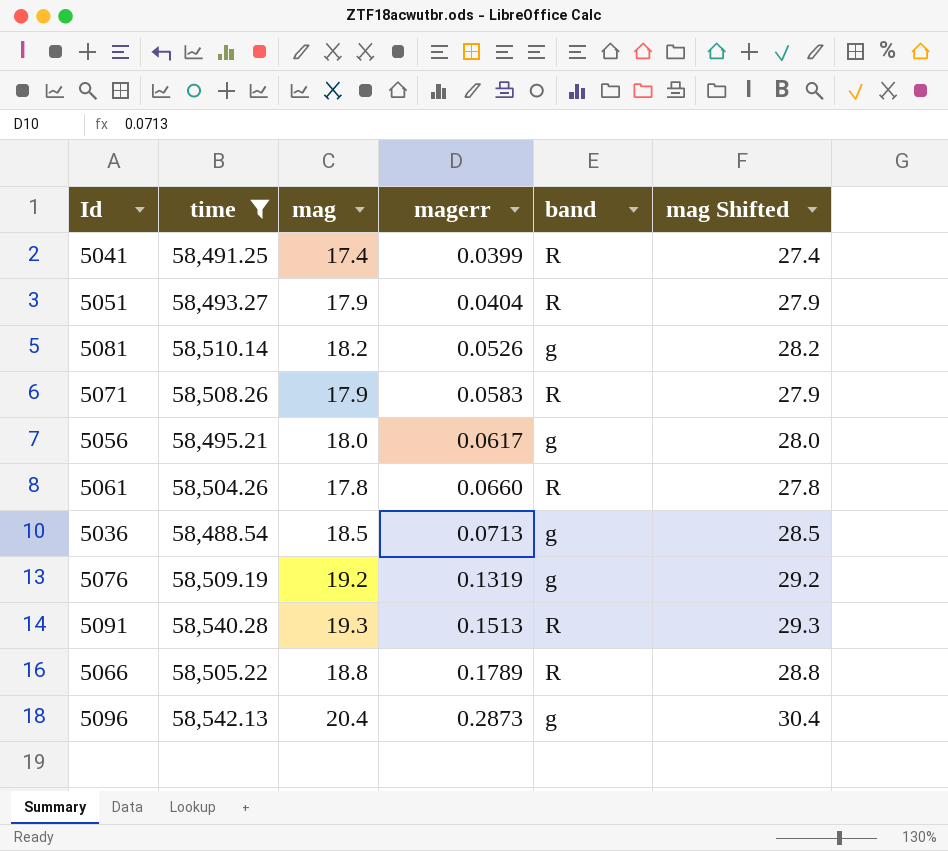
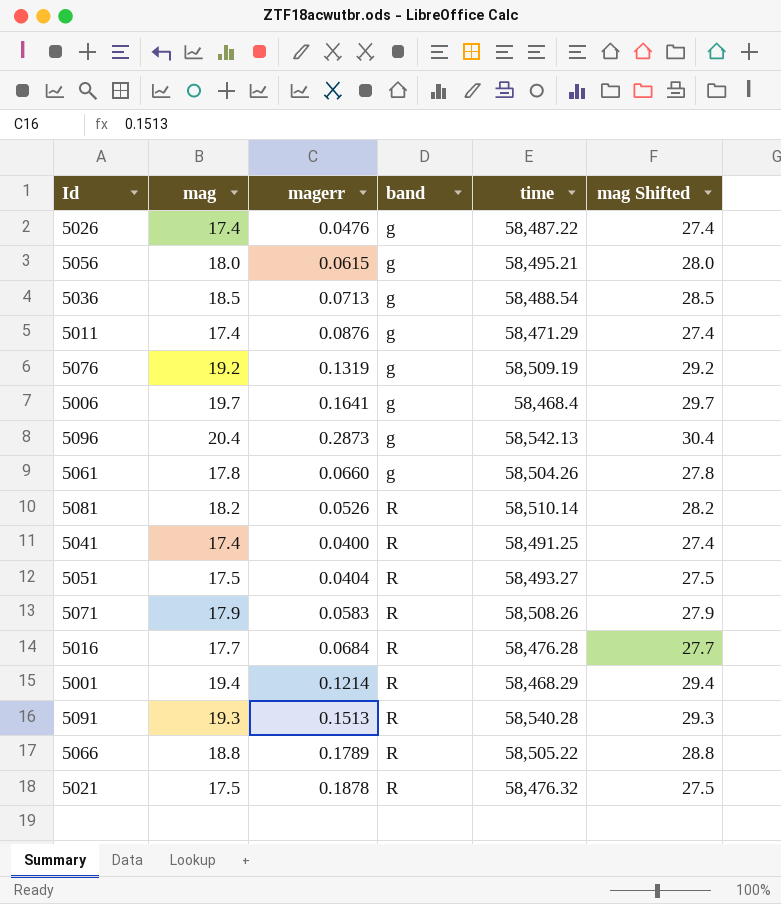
filter: time >= 58,488.54 -> none
row order: magerr ascending -> band ascending
column time | position: 2 -> 5
5056 | magerr: 0.0617 -> 0.0615
5061 | band: R -> g
5081 | band: g -> R
5041 | magerr: 0.0399 -> 0.0400
5051 | mag: 17.9 -> 17.5
5051 | mag Shifted: 27.9 -> 27.5

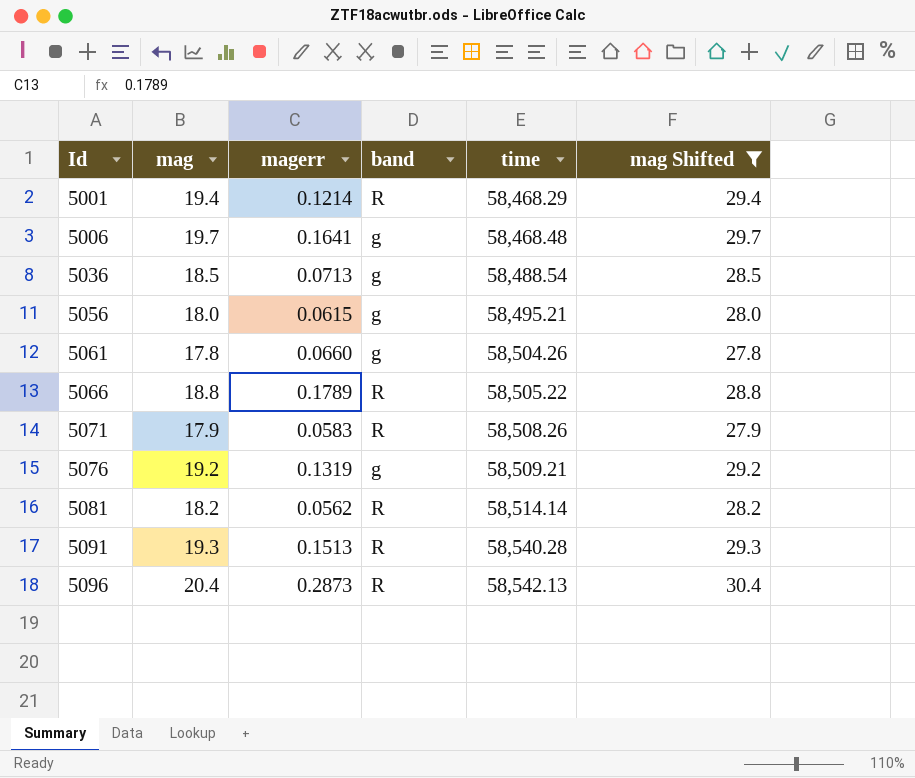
filter: none -> mag Shifted >= 27.8
row order: band ascending -> Id ascending
5006 | time: 58,468.4 -> 58,468.48
5076 | time: 58,509.19 -> 58,509.21
5081 | magerr: 0.0526 -> 0.0562
5081 | time: 58,510.14 -> 58,514.14
5096 | band: g -> R

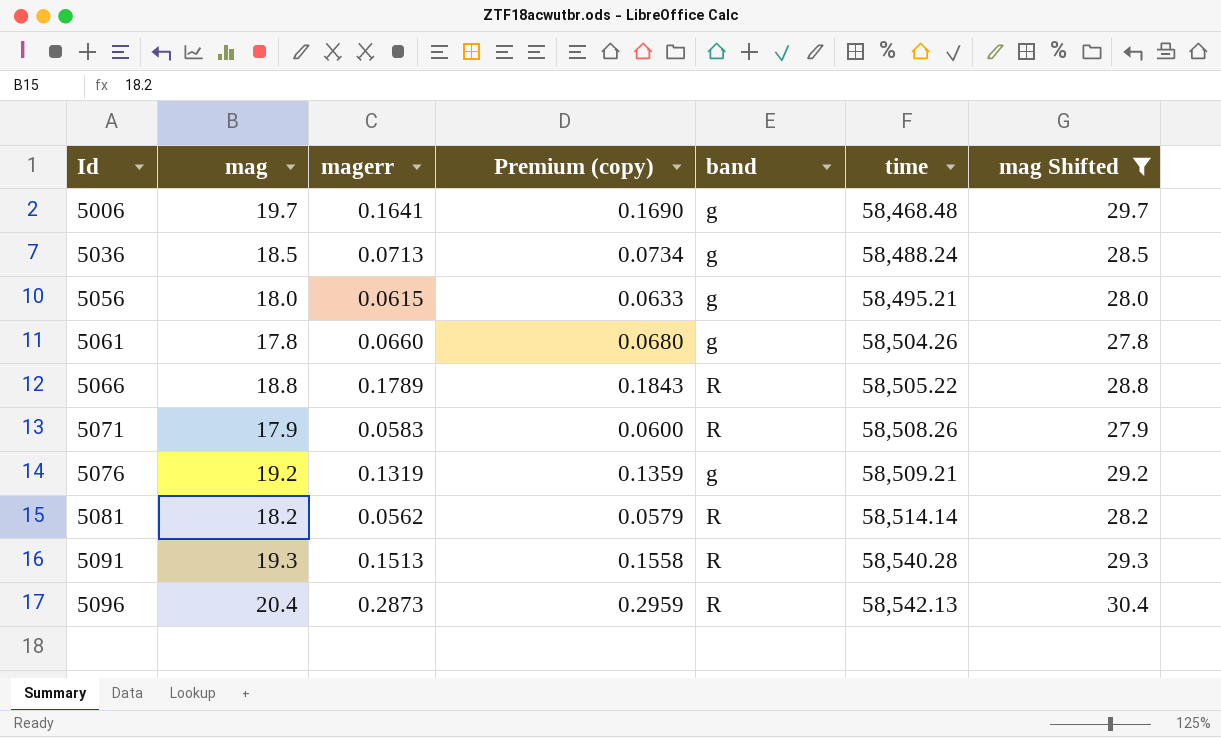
column Premium (copy) | formula: none -> [magerr] * 1.03
row 5001: 19.4 | 0.1214 | R | 58,468.29 | 29.4 -> none
5036 | time: 58,488.54 -> 58,488.24

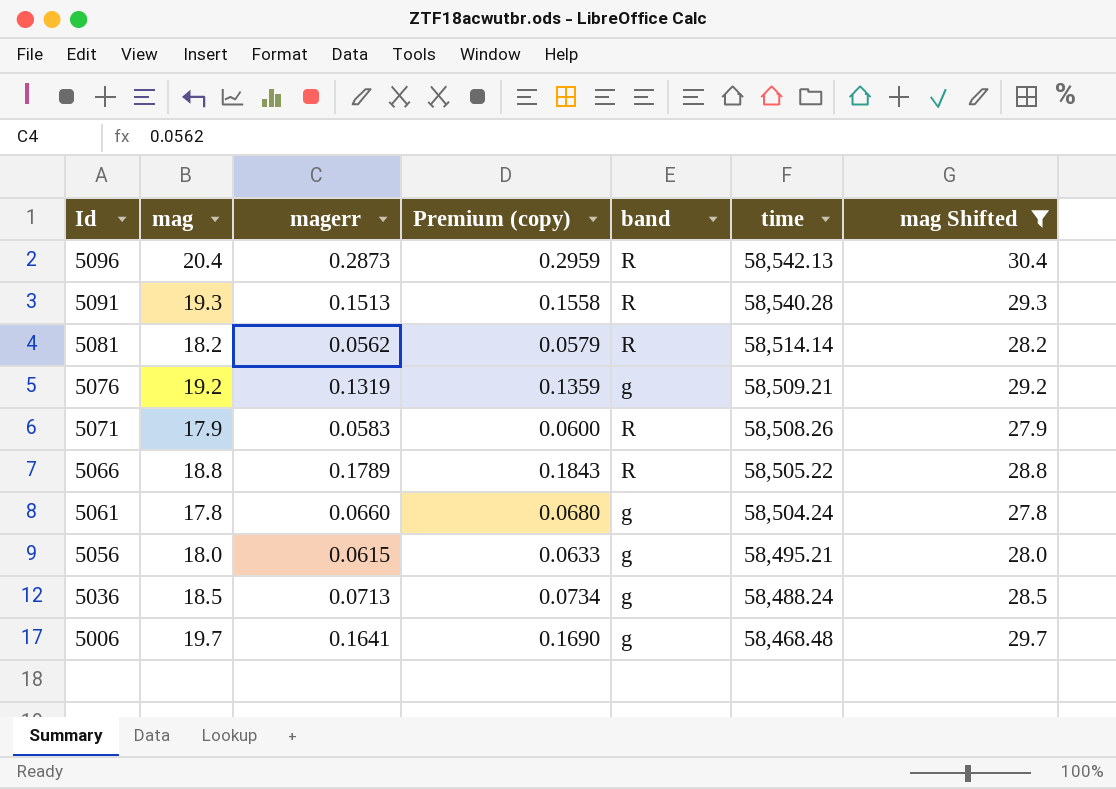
row order: Id ascending -> Id descending
5061 | time: 58,504.26 -> 58,504.24

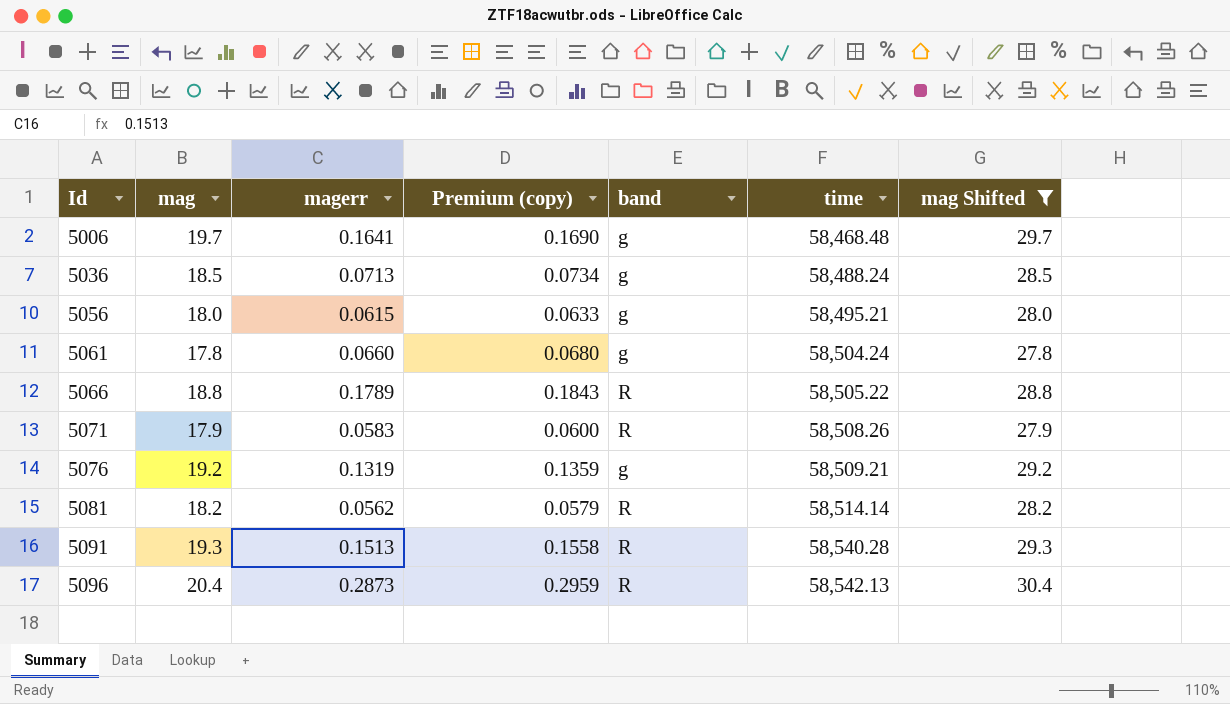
row order: Id descending -> Id ascending

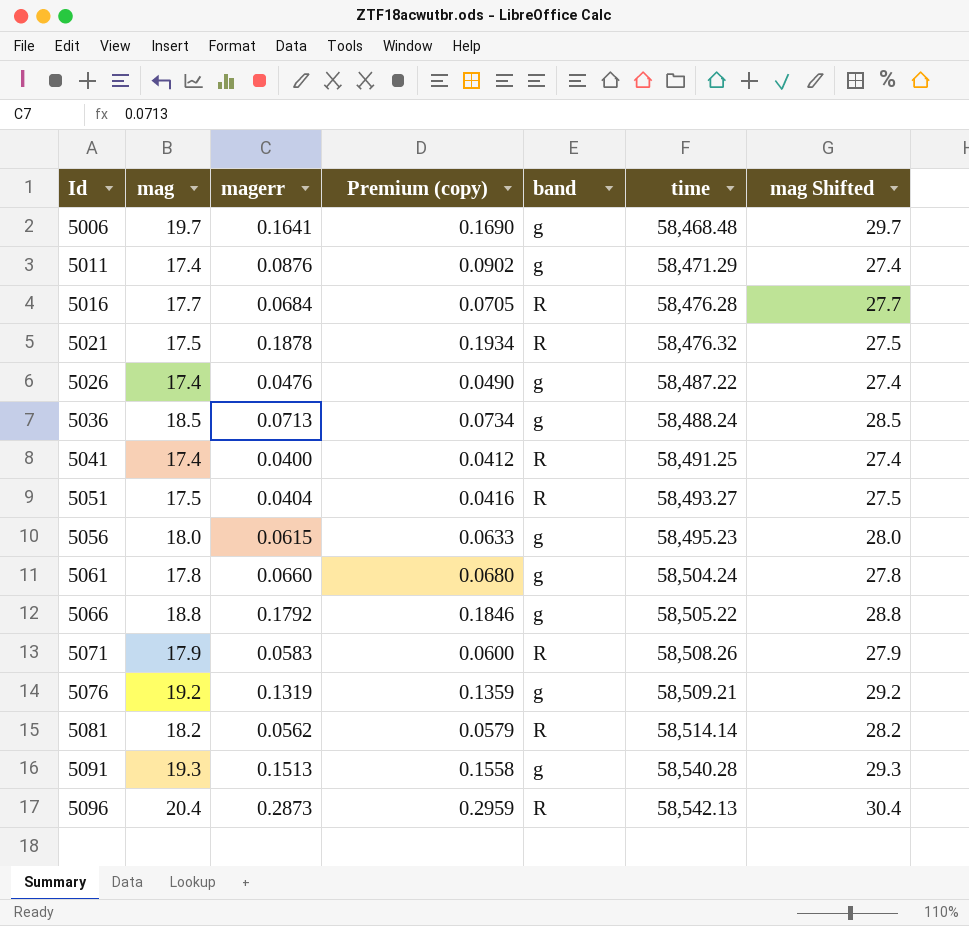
filter: mag Shifted >= 27.8 -> none
5056 | time: 58,495.21 -> 58,495.23
5066 | magerr: 0.1789 -> 0.1792
5066 | Premium (copy): 0.1843 -> 0.1846
5066 | band: R -> g
5091 | band: R -> g

